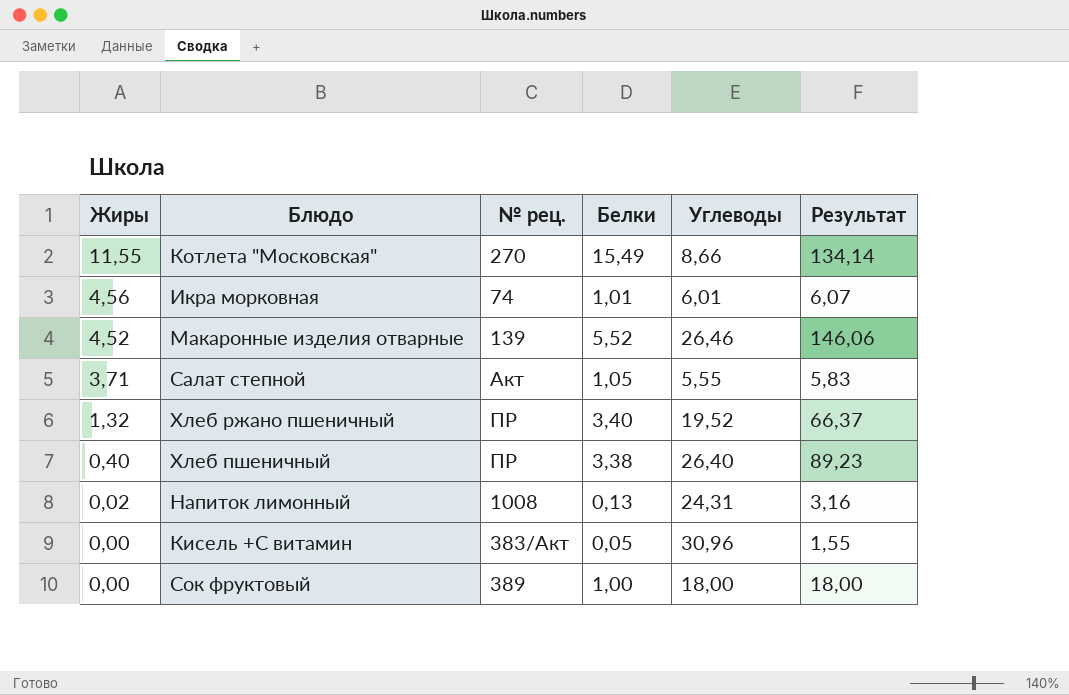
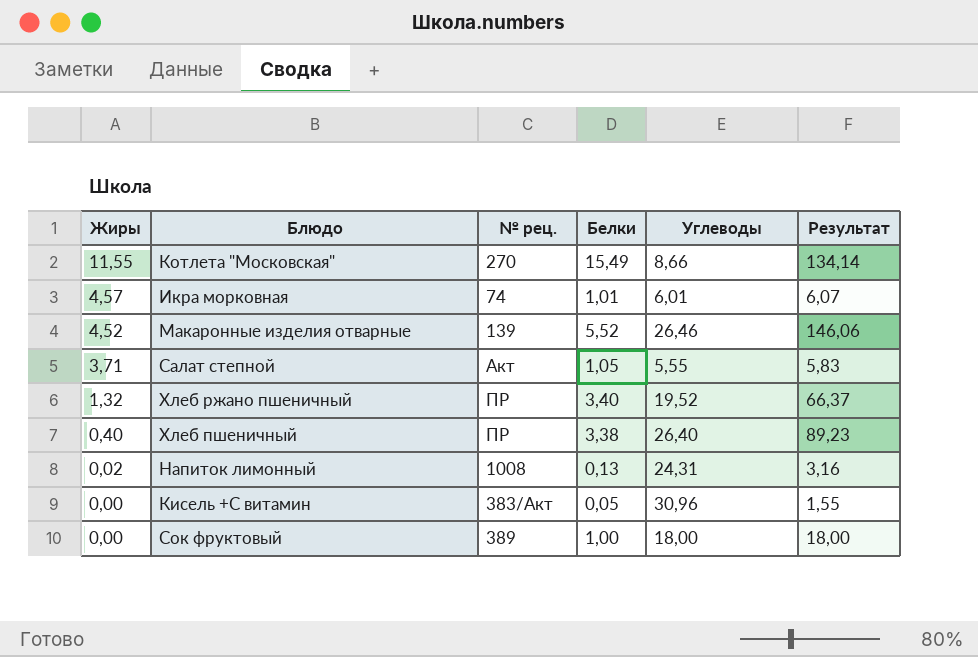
Икра морковная | Жиры: 4,56 -> 4,57

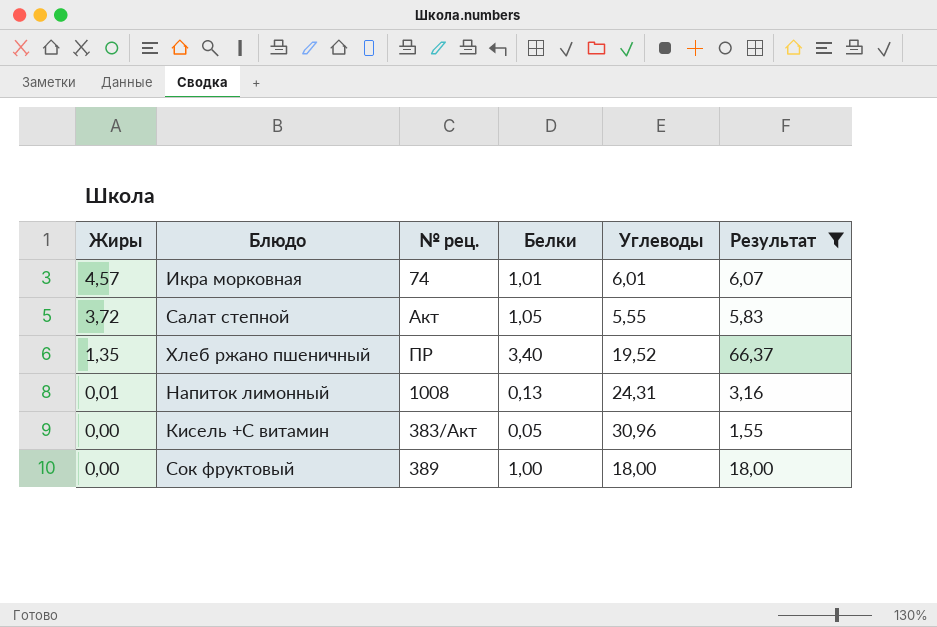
filter: none -> Результат <= 66,37
Салат степной | Жиры: 3,71 -> 3,72
Хлеб ржано пшеничный | Жиры: 1,32 -> 1,35
Напиток лимонный | Жиры: 0,02 -> 0,01

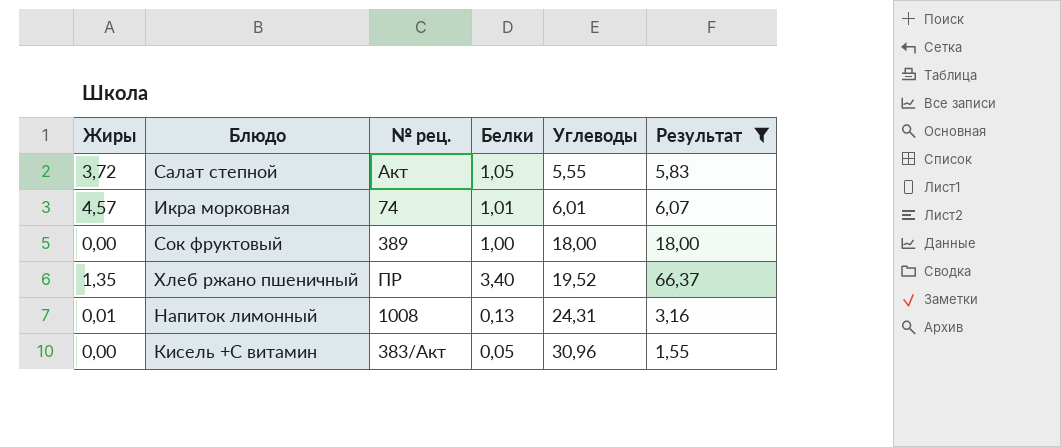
row order: Жиры descending -> Углеводы ascending

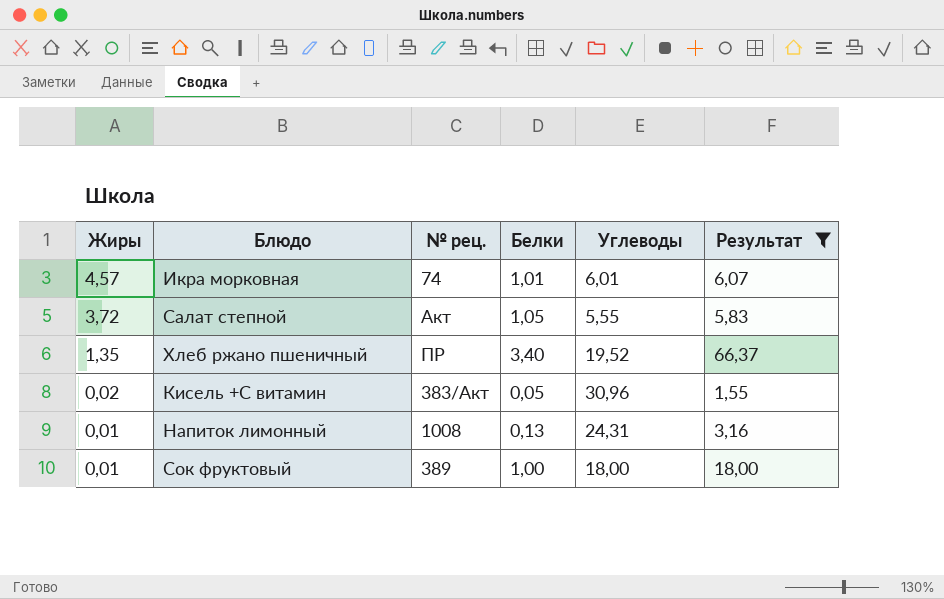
row order: Углеводы ascending -> Жиры descending
Кисель +С витамин | Жиры: 0,00 -> 0,02
Сок фруктовый | Жиры: 0,00 -> 0,01

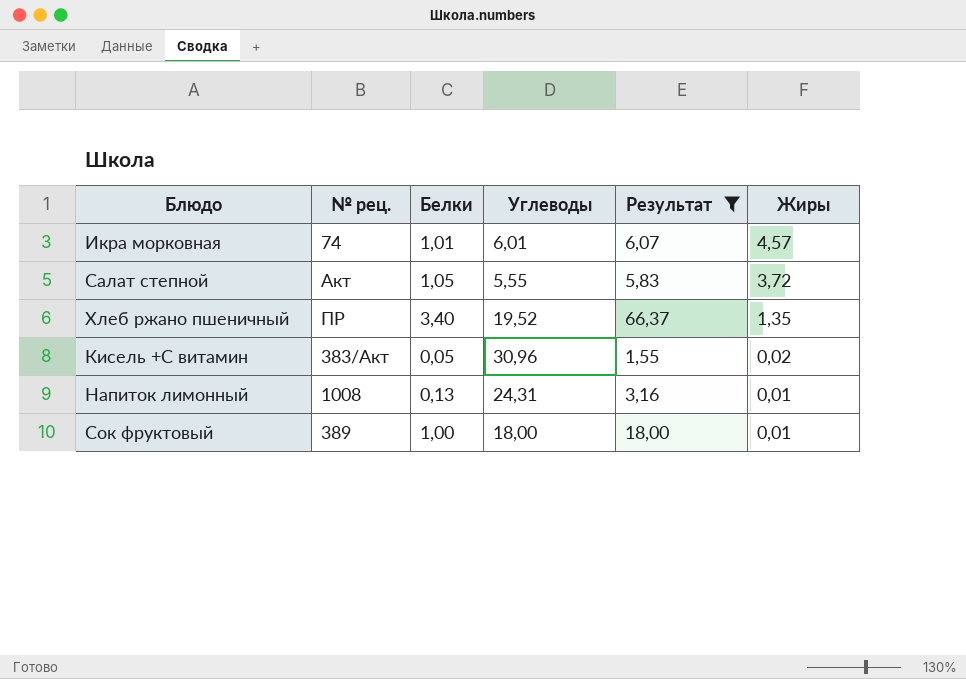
column Жиры | position: 1 -> 6

